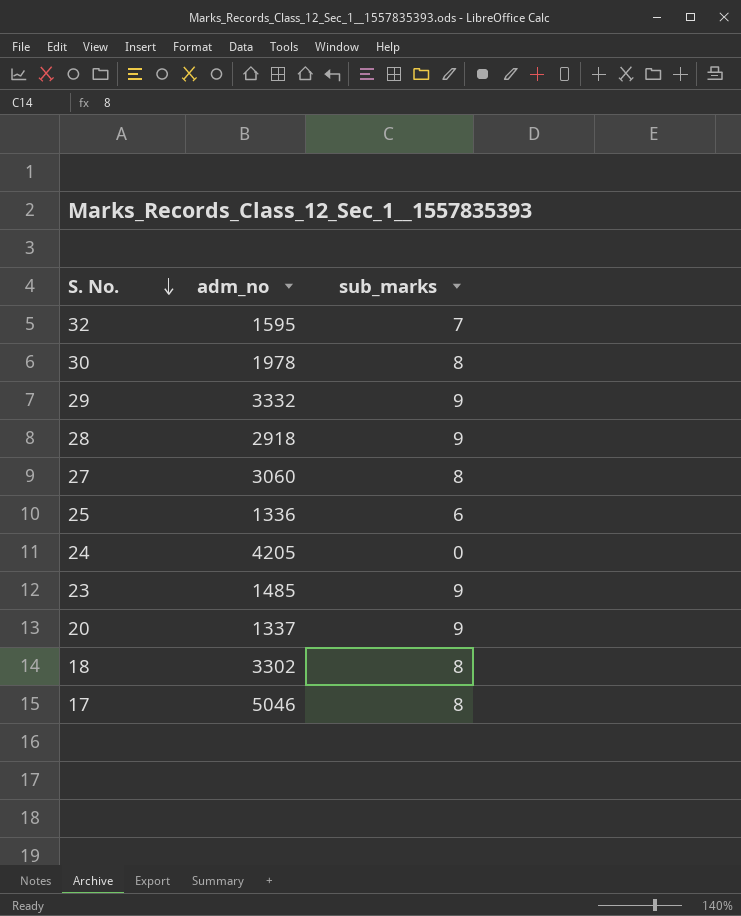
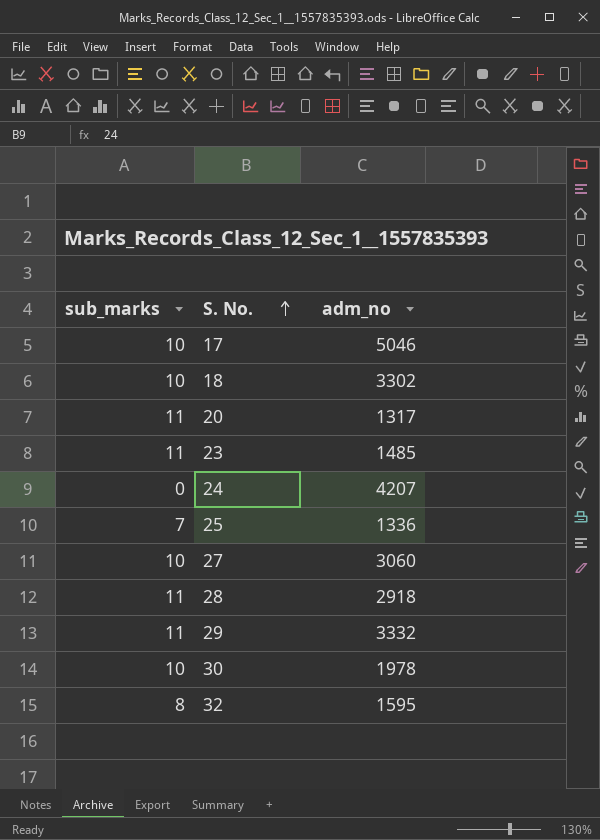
row order: S. No. descending -> S. No. ascending
column sub_marks | position: 3 -> 1
17 | sub_marks: 8 -> 10
18 | sub_marks: 8 -> 10
20 | sub_marks: 9 -> 11
20 | adm_no: 1337 -> 1317
23 | sub_marks: 9 -> 11
24 | adm_no: 4205 -> 4207
25 | sub_marks: 6 -> 7
27 | sub_marks: 8 -> 10
28 | sub_marks: 9 -> 11
29 | sub_marks: 9 -> 11
30 | sub_marks: 8 -> 10
32 | sub_marks: 7 -> 8

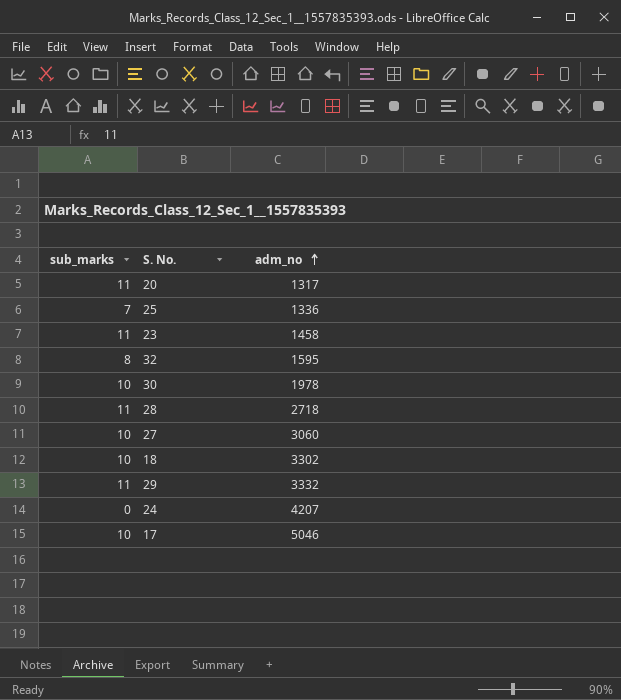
row order: S. No. ascending -> adm_no ascending
23 | adm_no: 1485 -> 1458
28 | adm_no: 2918 -> 2718

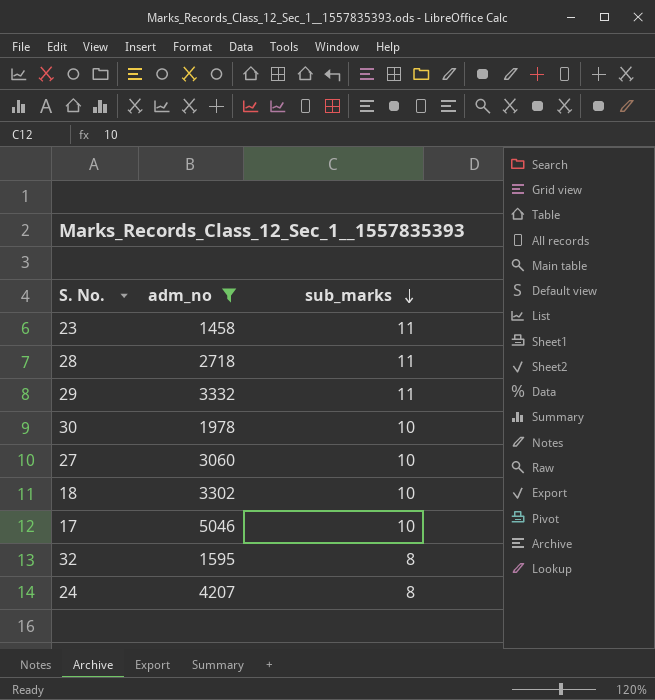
filter: none -> adm_no >= 1458
row order: adm_no ascending -> sub_marks descending
column sub_marks | position: 1 -> 3
24 | sub_marks: 0 -> 8

